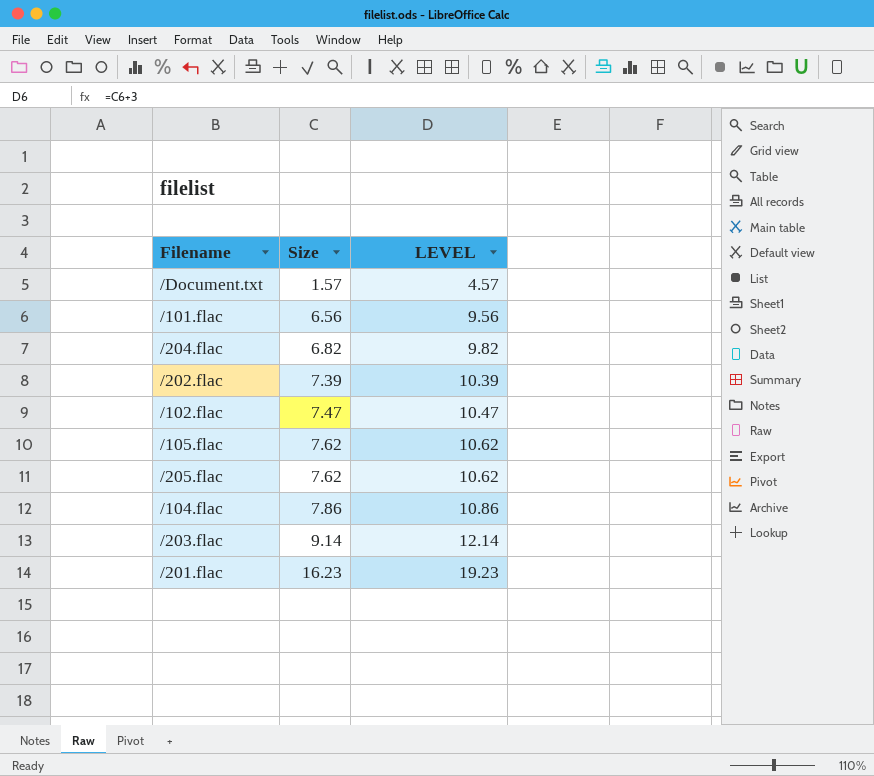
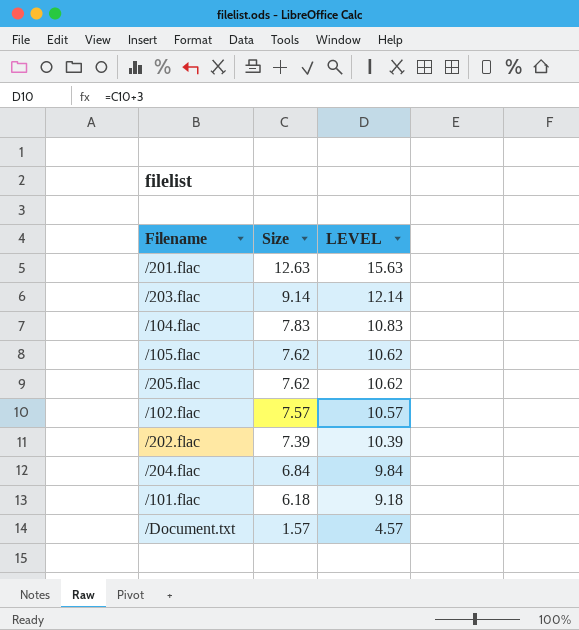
row order: Size ascending -> Size descending
/201.flac | Size: 16.23 -> 12.63
/201.flac | LEVEL: 19.23 -> 15.63
/104.flac | Size: 7.86 -> 7.83
/104.flac | LEVEL: 10.86 -> 10.83
/102.flac | Size: 7.47 -> 7.57
/102.flac | LEVEL: 10.47 -> 10.57
/204.flac | Size: 6.82 -> 6.84
/204.flac | LEVEL: 9.82 -> 9.84
/101.flac | Size: 6.56 -> 6.18
/101.flac | LEVEL: 9.56 -> 9.18

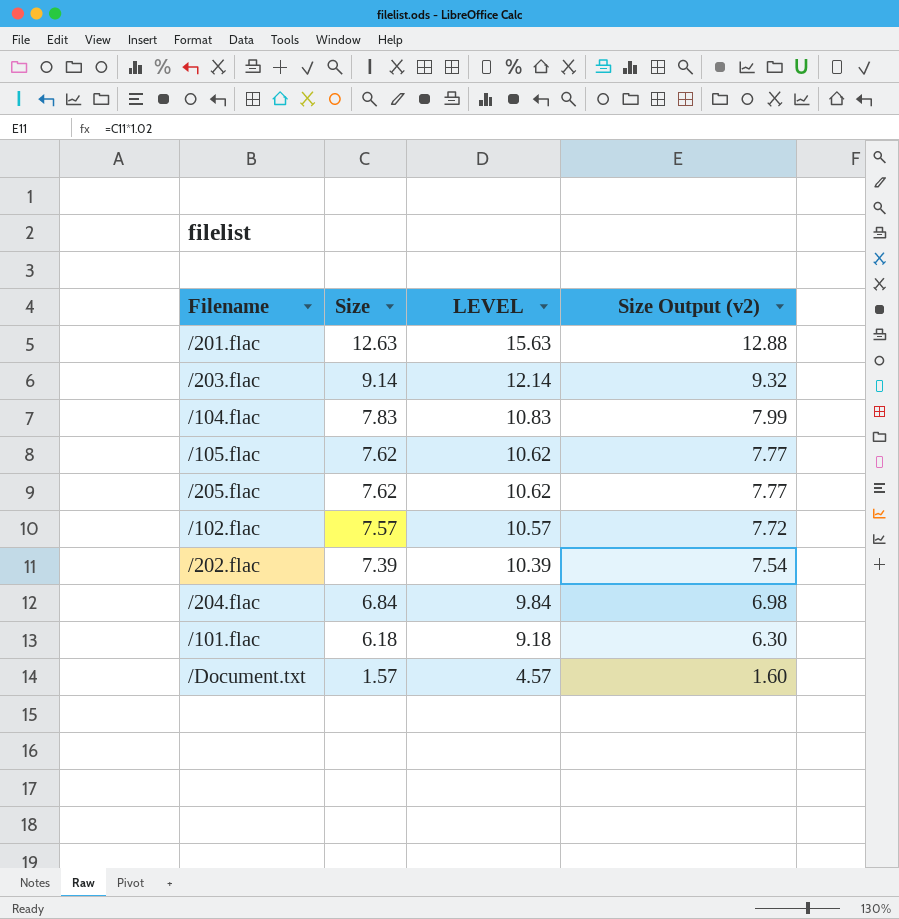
column Size Output (v2) | formula: none -> [Size] * 1.02

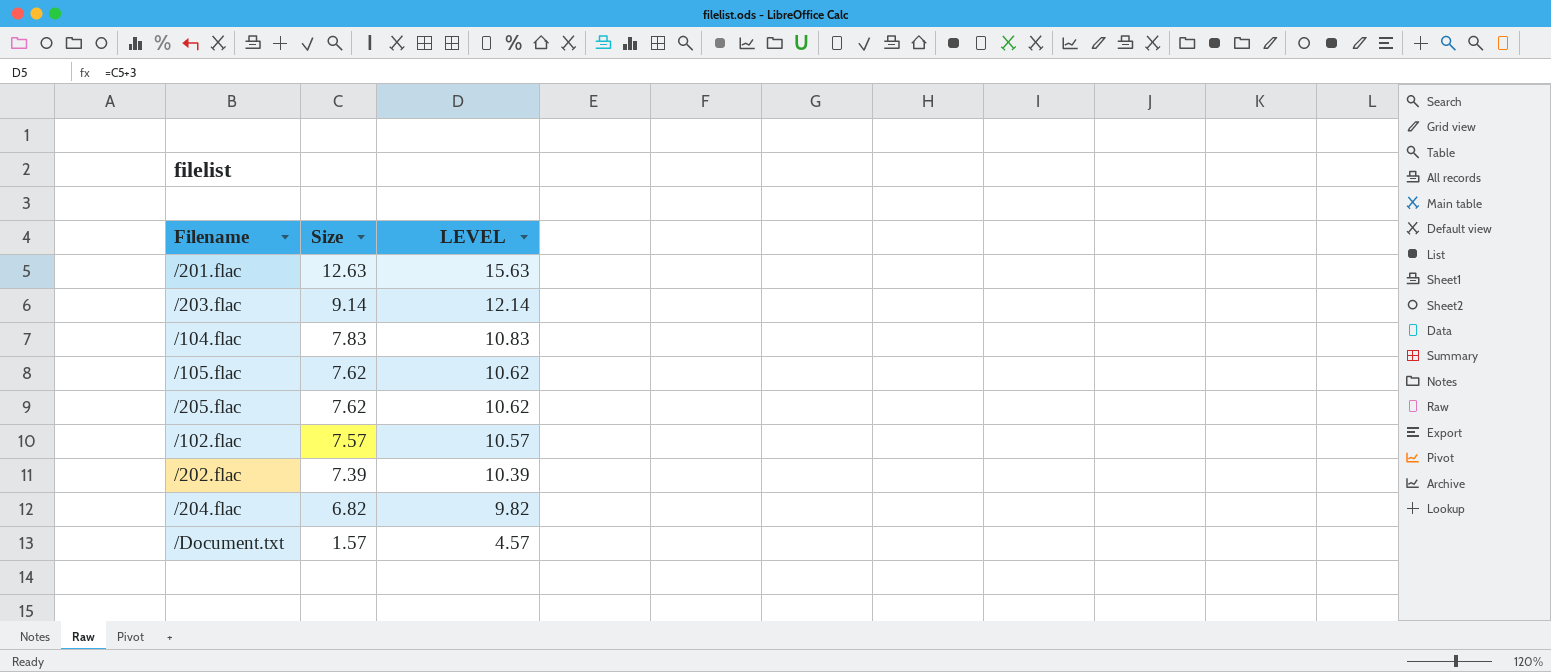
column Size Output (v2) | formula: [Size] * 1.02 -> none
row /101.flac: 6.18 | 9.18 | 6.30 -> none
/204.flac | Size: 6.84 -> 6.82
/204.flac | LEVEL: 9.84 -> 9.82

